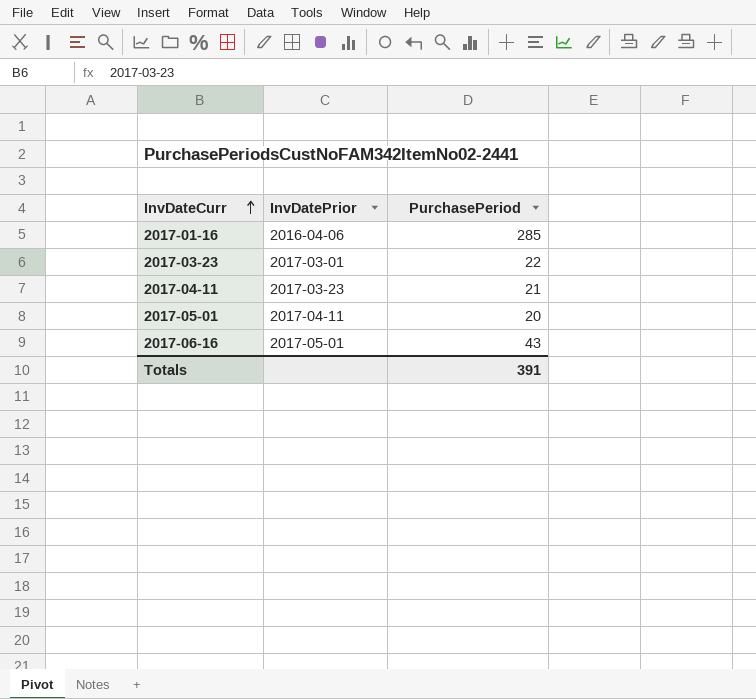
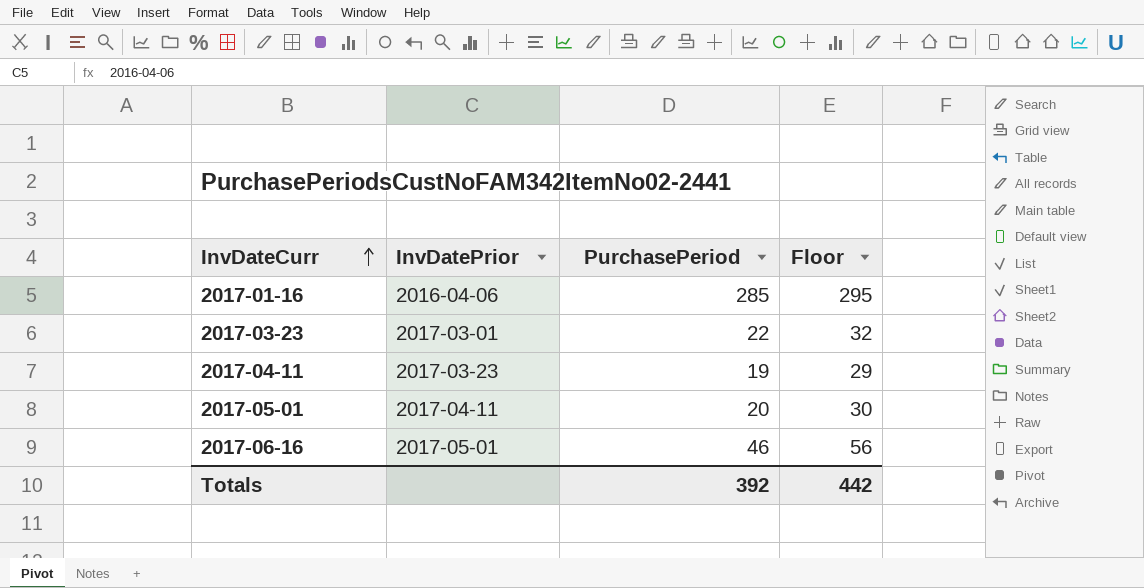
column Floor | formula: none -> [PurchasePeriod] + 10
2017-04-11 | PurchasePeriod: 21 -> 19
2017-06-16 | PurchasePeriod: 43 -> 46
Totals | PurchasePeriod: 391 -> 392

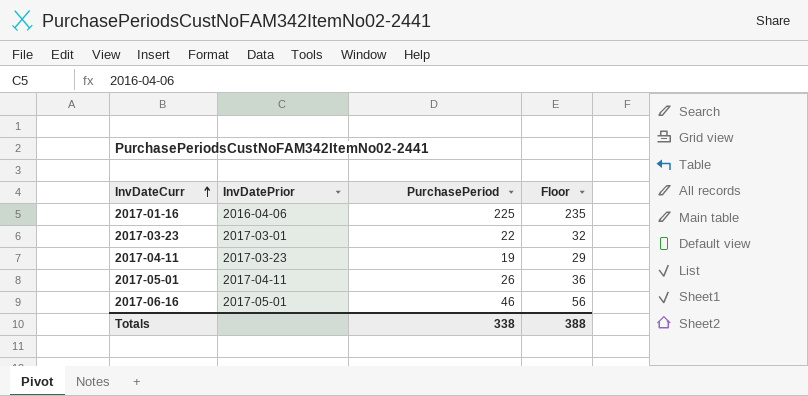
2017-01-16 | PurchasePeriod: 285 -> 225
2017-01-16 | Floor: 295 -> 235
2017-05-01 | PurchasePeriod: 20 -> 26
2017-05-01 | Floor: 30 -> 36
Totals | PurchasePeriod: 392 -> 338
Totals | Floor: 442 -> 388

